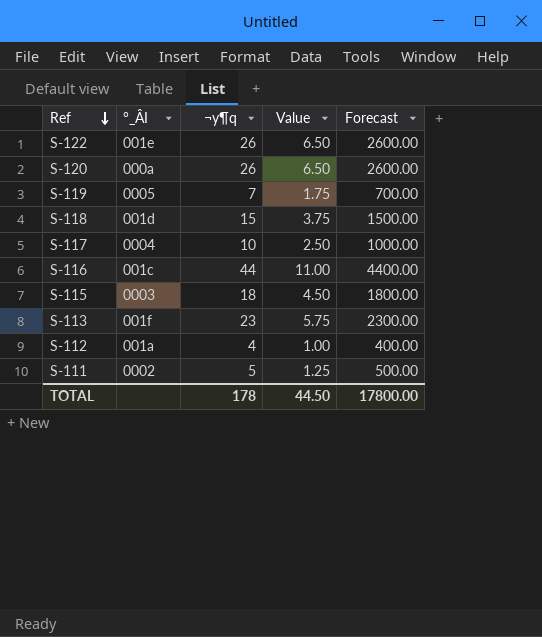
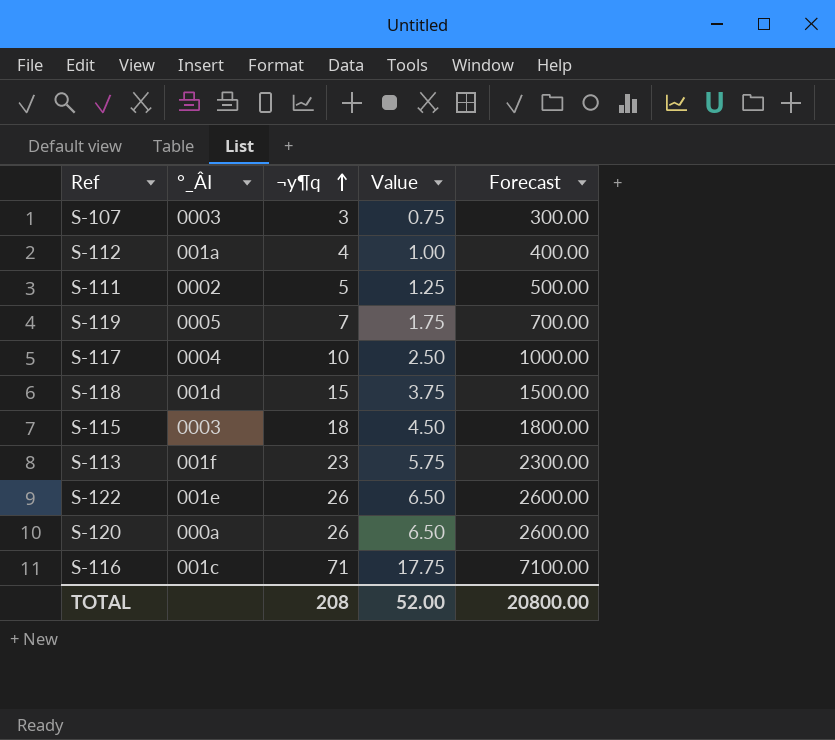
row order: Ref descending -> ¬y¶q ascending
row S-107: none -> 0003 | 3 | 0.75 | 300.00
S-116 | ¬y¶q: 44 -> 71
S-116 | Value: 11.00 -> 17.75
S-116 | Forecast: 4400.00 -> 7100.00
TOTAL | ¬y¶q: 178 -> 208
TOTAL | Value: 44.50 -> 52.00
TOTAL | Forecast: 17800.00 -> 20800.00

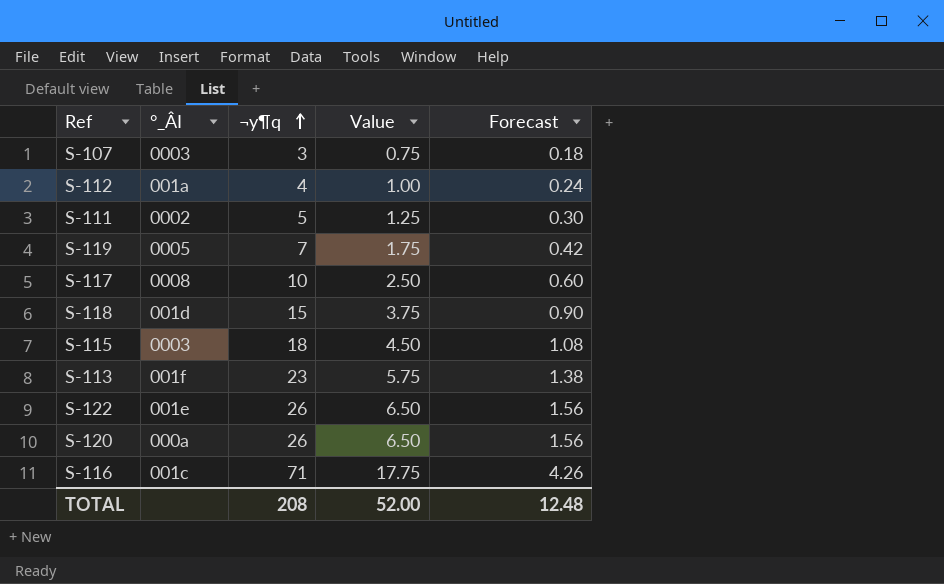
column Forecast | formula: [¬y¶q] * 100 -> [¬y¶q] * 0.06
S-117 | °_ÂI: 0004 -> 0008
TOTAL | Forecast: 20800.00 -> 12.48

